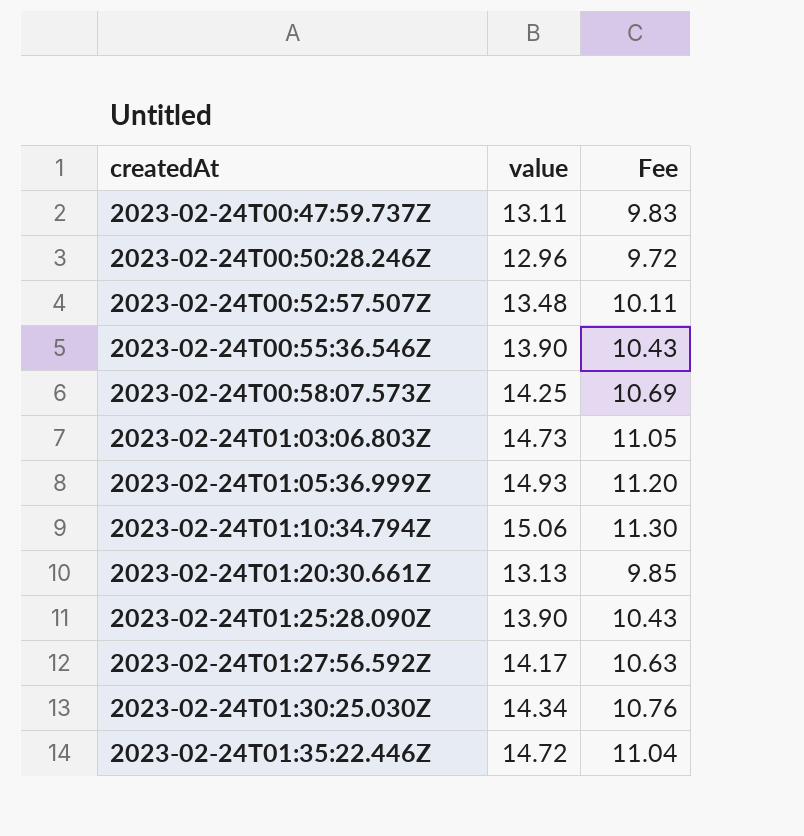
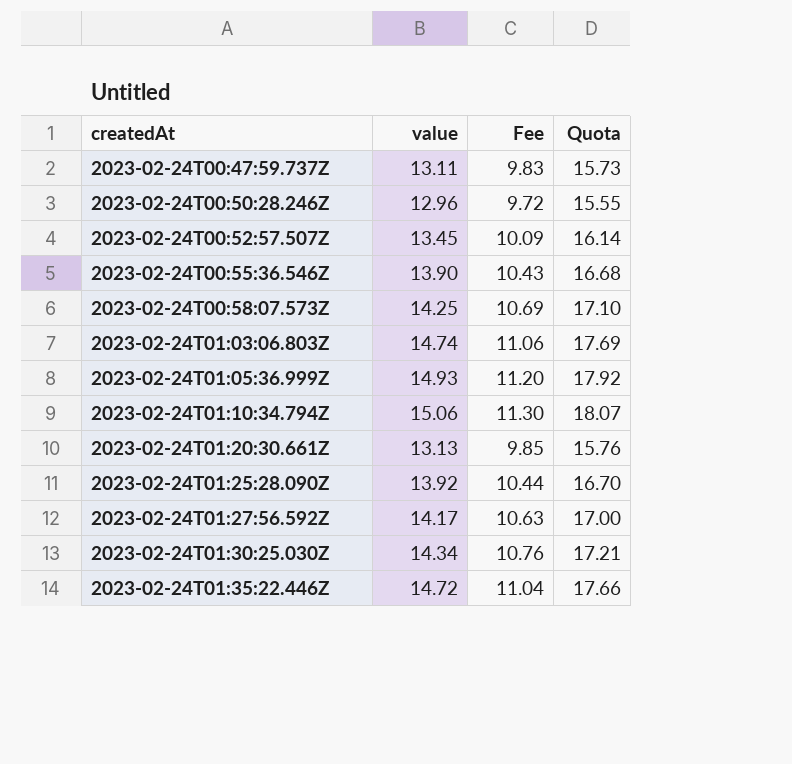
column Quota | formula: none -> [value] * 1.2
2023-02-24T00:52:57.507Z | value: 13.48 -> 13.45
2023-02-24T00:52:57.507Z | Fee: 10.11 -> 10.09
2023-02-24T01:03:06.803Z | value: 14.73 -> 14.74
2023-02-24T01:03:06.803Z | Fee: 11.05 -> 11.06
2023-02-24T01:25:28.090Z | value: 13.90 -> 13.92
2023-02-24T01:25:28.090Z | Fee: 10.43 -> 10.44

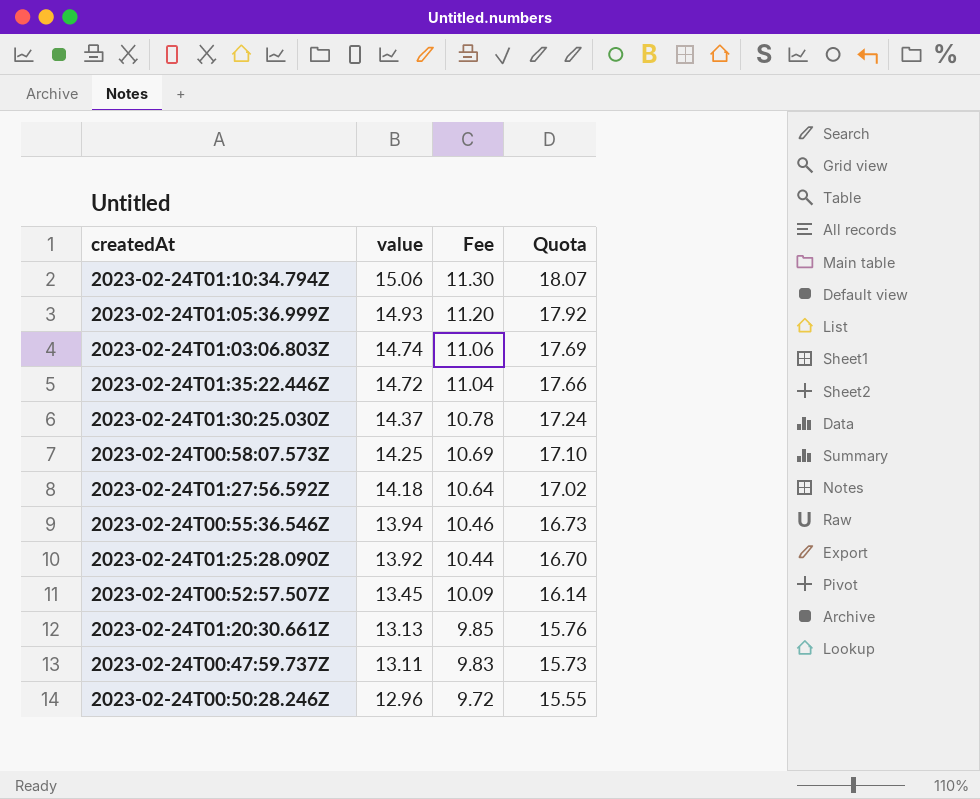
row order: createdAt ascending -> value descending
2023-02-24T01:30:25.030Z | value: 14.34 -> 14.37
2023-02-24T01:30:25.030Z | Fee: 10.76 -> 10.78
2023-02-24T01:30:25.030Z | Quota: 17.21 -> 17.24
2023-02-24T01:27:56.592Z | value: 14.17 -> 14.18
2023-02-24T01:27:56.592Z | Fee: 10.63 -> 10.64
2023-02-24T01:27:56.592Z | Quota: 17.00 -> 17.02
2023-02-24T00:55:36.546Z | value: 13.90 -> 13.94
2023-02-24T00:55:36.546Z | Fee: 10.43 -> 10.46
2023-02-24T00:55:36.546Z | Quota: 16.68 -> 16.73

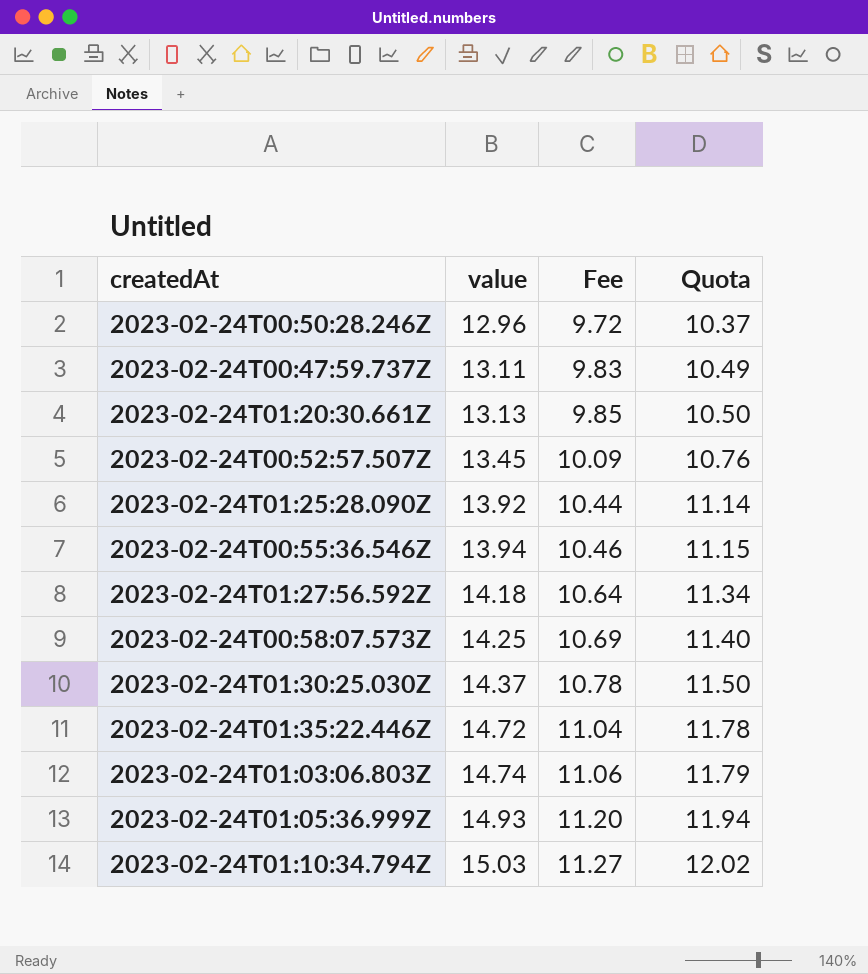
row order: value descending -> value ascending
column Quota | formula: [value] * 1.2 -> [value] * 0.8
2023-02-24T01:10:34.794Z | value: 15.06 -> 15.03
2023-02-24T01:10:34.794Z | Fee: 11.30 -> 11.27

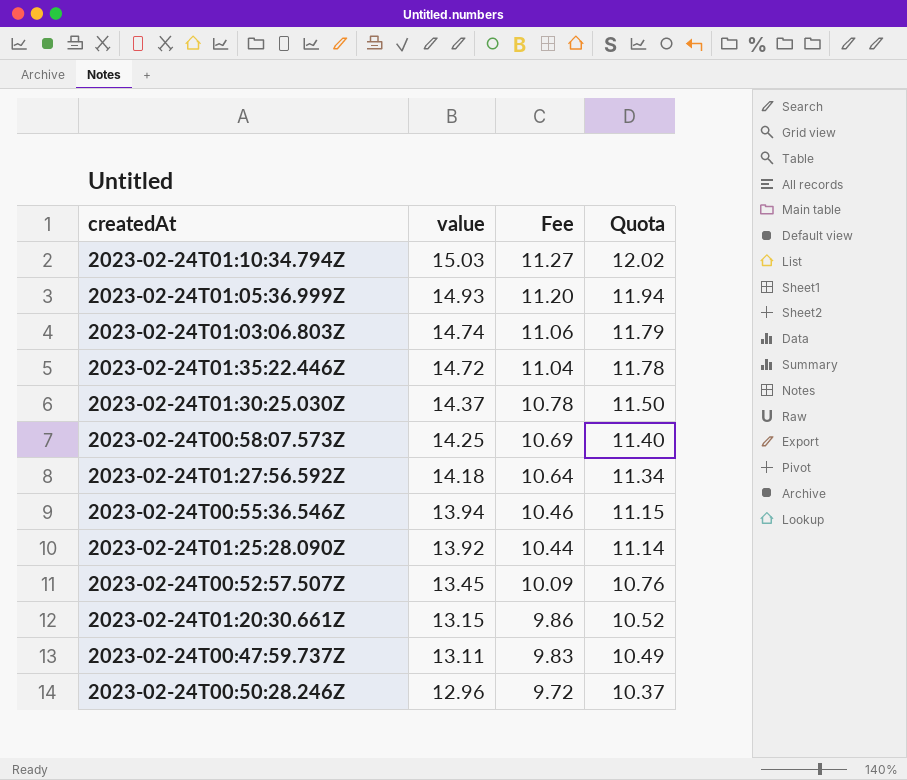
row order: value ascending -> value descending
2023-02-24T01:20:30.661Z | value: 13.13 -> 13.15
2023-02-24T01:20:30.661Z | Fee: 9.85 -> 9.86
2023-02-24T01:20:30.661Z | Quota: 10.50 -> 10.52

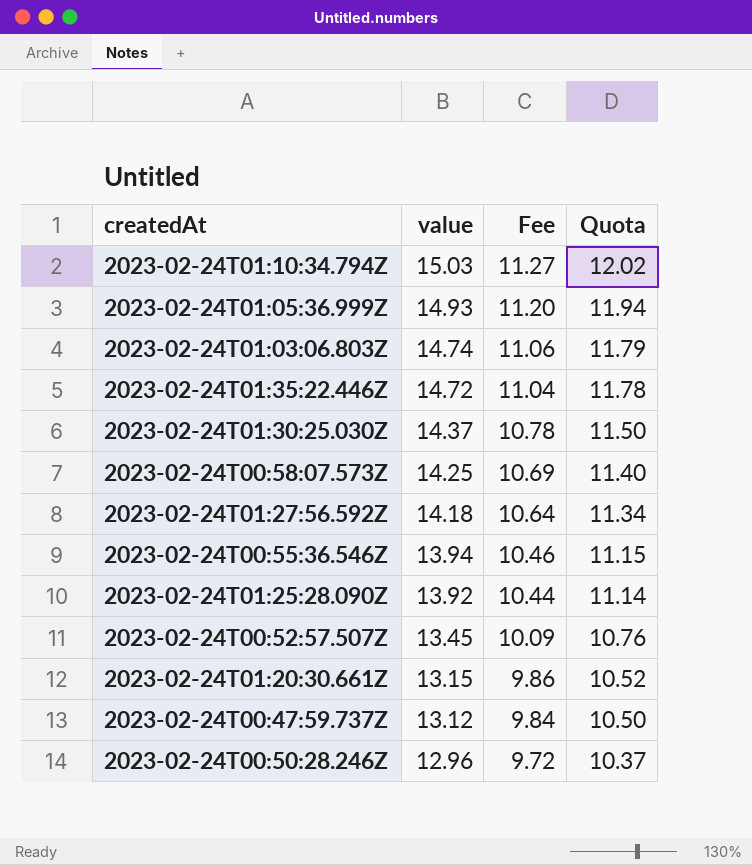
2023-02-24T00:47:59.737Z | value: 13.11 -> 13.12
2023-02-24T00:47:59.737Z | Fee: 9.83 -> 9.84
2023-02-24T00:47:59.737Z | Quota: 10.49 -> 10.50

